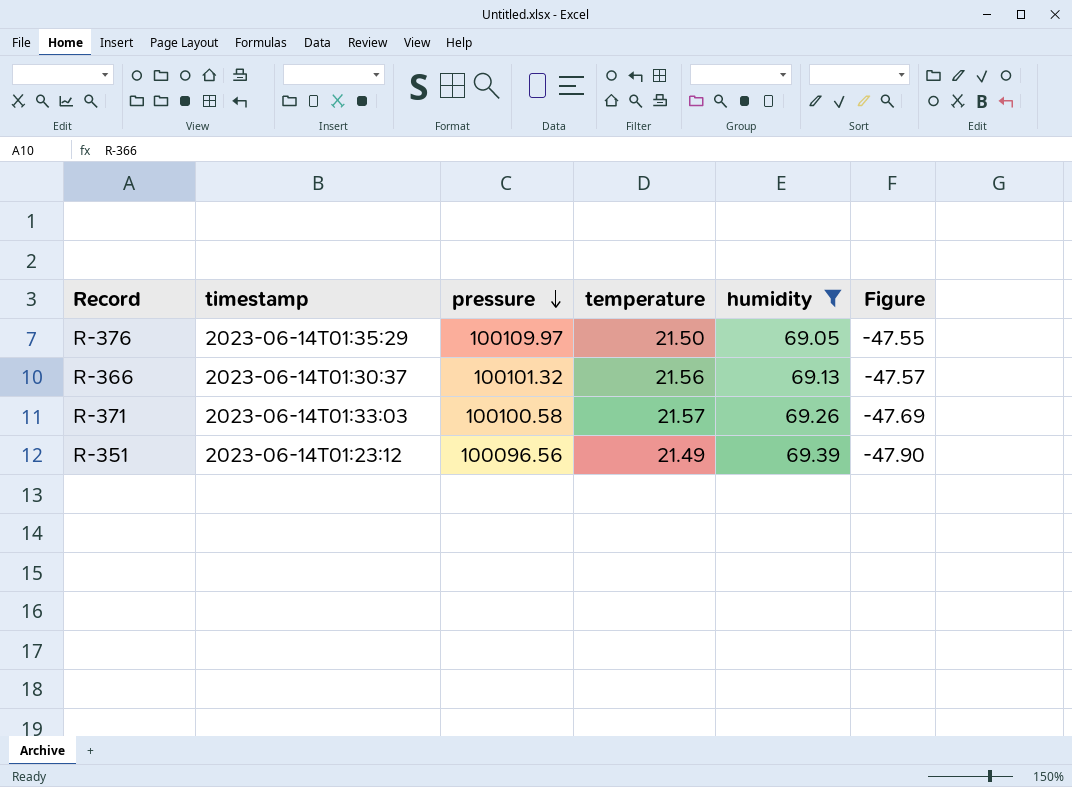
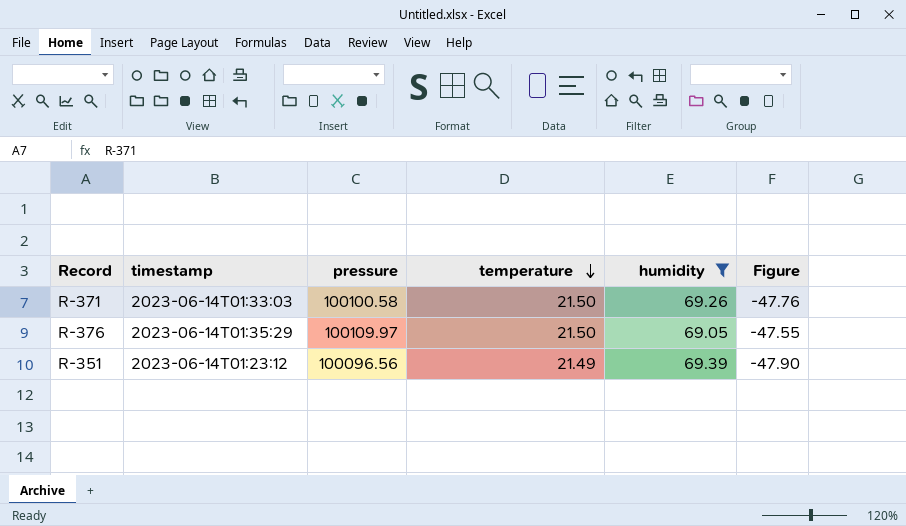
row order: pressure descending -> temperature descending
row R-366: 2023-06-14T01:30:37 | 100101.32 | 21.56 | 69.13 | -47.57 -> none
R-371 | temperature: 21.57 -> 21.50
R-371 | Figure: -47.69 -> -47.76

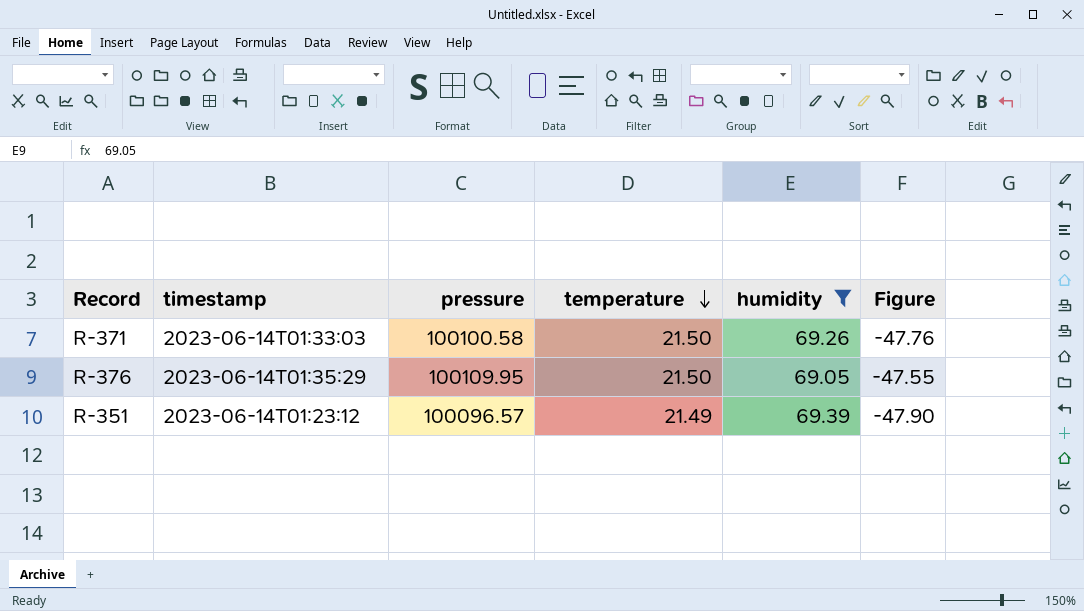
R-376 | pressure: 100109.97 -> 100109.95
R-351 | pressure: 100096.56 -> 100096.57

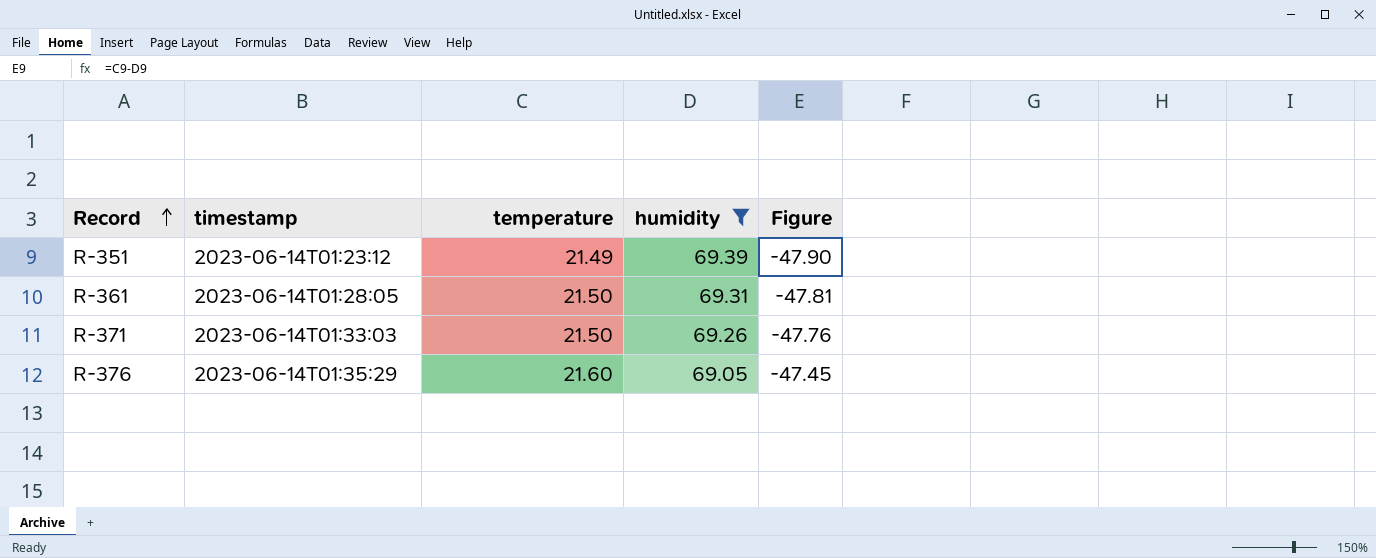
row order: temperature descending -> Record ascending
column pressure | position: 3 -> none
row R-361: none -> 2023-06-14T01:28:05 | 21.50 | 69.31 | -47.81
R-376 | temperature: 21.50 -> 21.60
R-376 | Figure: -47.55 -> -47.45

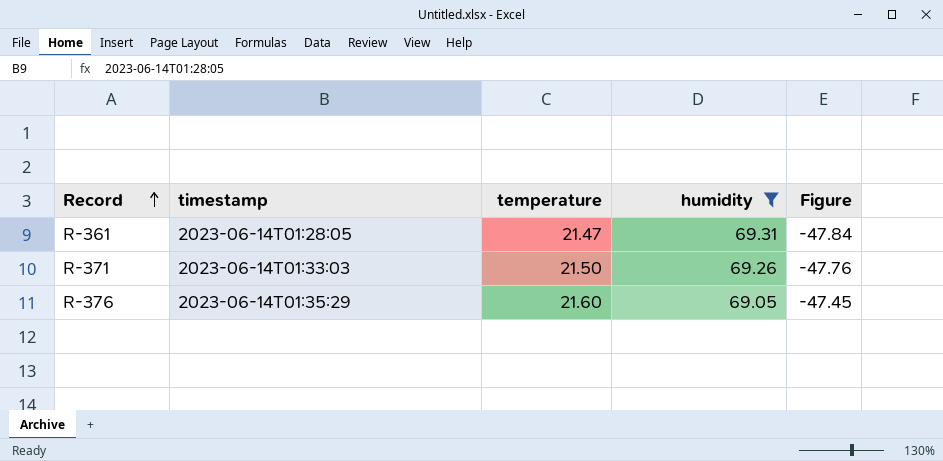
row R-351: 2023-06-14T01:23:12 | 21.49 | 69.39 | -47.90 -> none
R-361 | temperature: 21.50 -> 21.47
R-361 | Figure: -47.81 -> -47.84

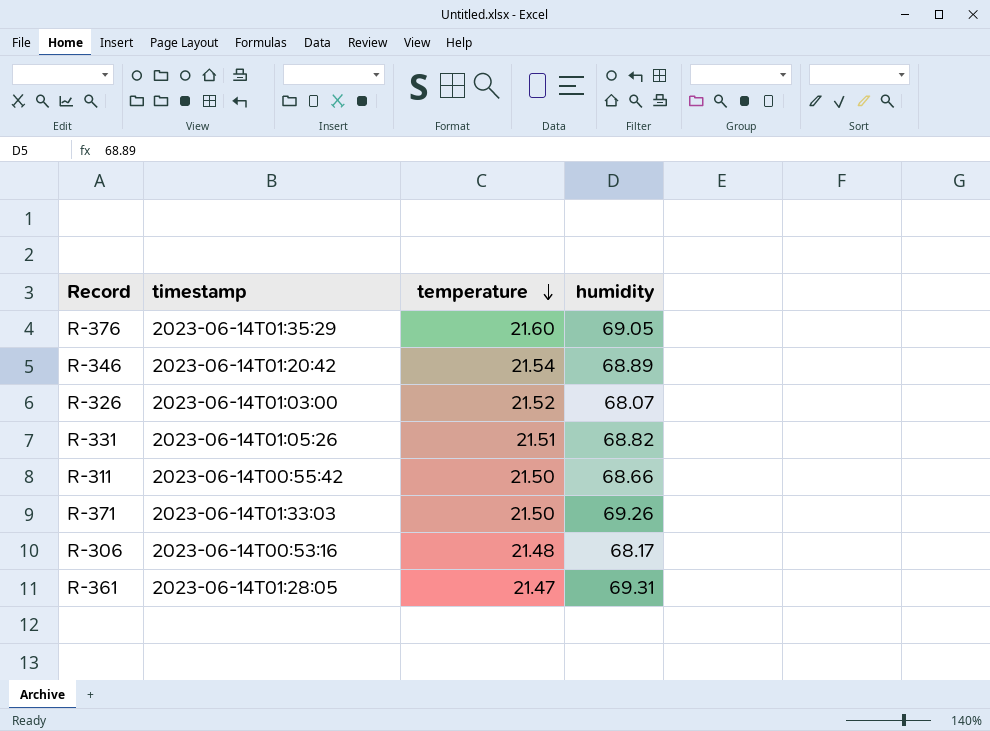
filter: humidity >= 69.05 -> none
row order: Record ascending -> temperature descending
column Figure | formula: [temperature] - [humidity] -> none

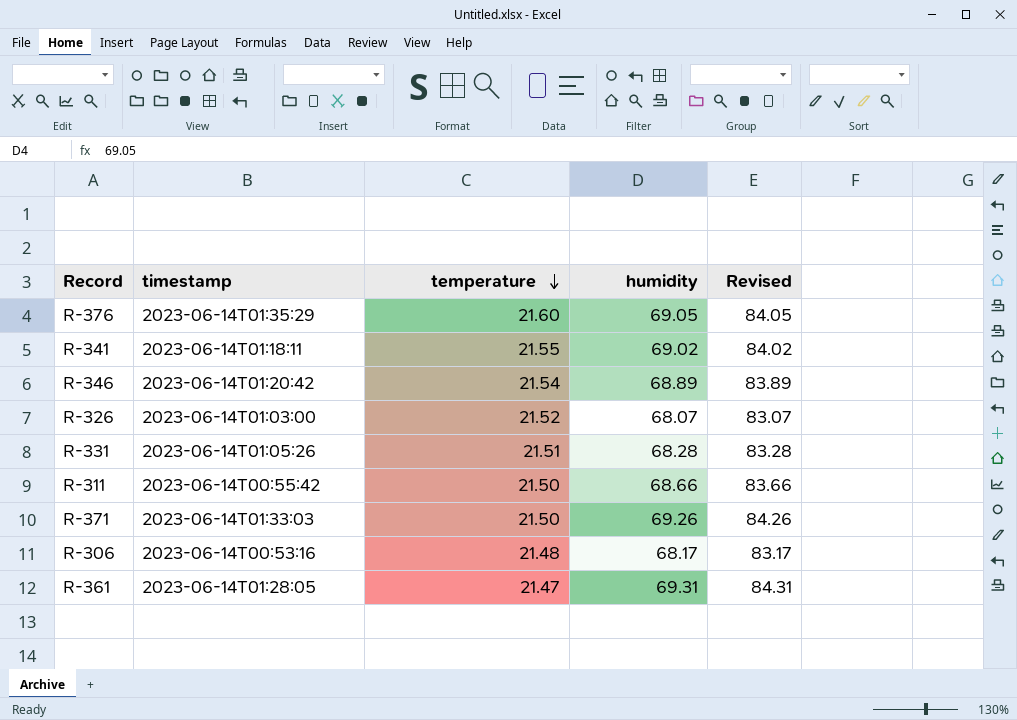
column Revised | formula: none -> [humidity] + 15
row R-341: none -> 2023-06-14T01:18:11 | 21.55 | 69.02 | 84.02
R-331 | humidity: 68.82 -> 68.28

